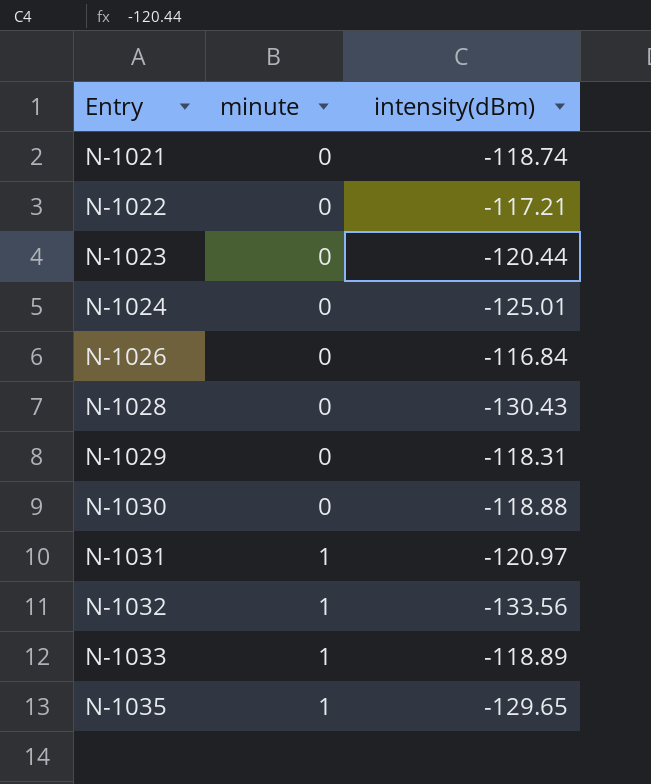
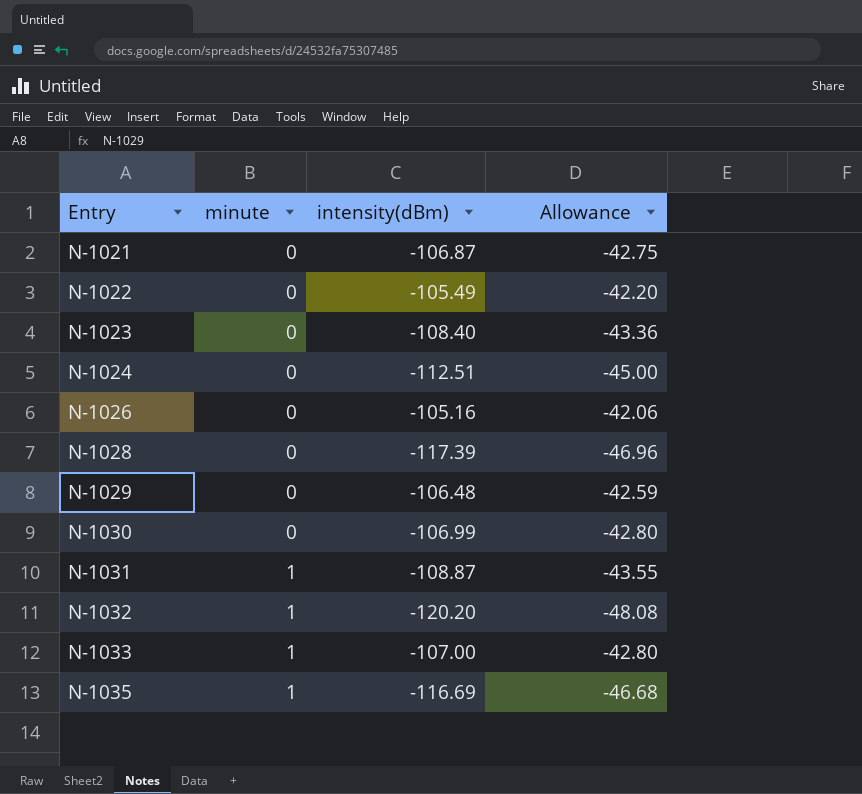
column Allowance | formula: none -> [intensity(dBm)] * 0.4
N-1021 | intensity(dBm): -118.74 -> -106.87
N-1022 | intensity(dBm): -117.21 -> -105.49
N-1023 | intensity(dBm): -120.44 -> -108.40
N-1024 | intensity(dBm): -125.01 -> -112.51
N-1026 | intensity(dBm): -116.84 -> -105.16
N-1028 | intensity(dBm): -130.43 -> -117.39
N-1029 | intensity(dBm): -118.31 -> -106.48
N-1030 | intensity(dBm): -118.88 -> -106.99
N-1031 | intensity(dBm): -120.97 -> -108.87
N-1032 | intensity(dBm): -133.56 -> -120.20
N-1033 | intensity(dBm): -118.89 -> -107.00
N-1035 | intensity(dBm): -129.65 -> -116.69

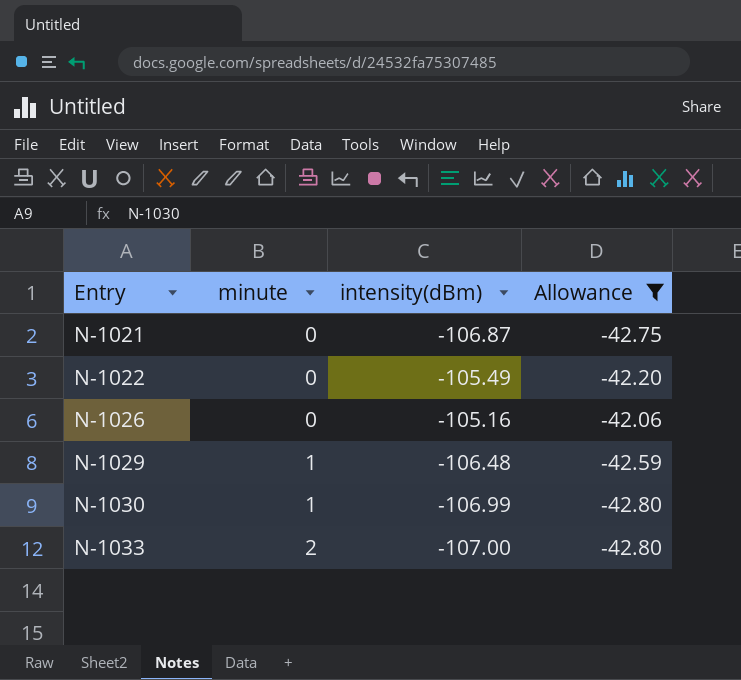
filter: none -> Allowance >= -42.80
N-1029 | minute: 0 -> 1
N-1030 | minute: 0 -> 1
N-1033 | minute: 1 -> 2

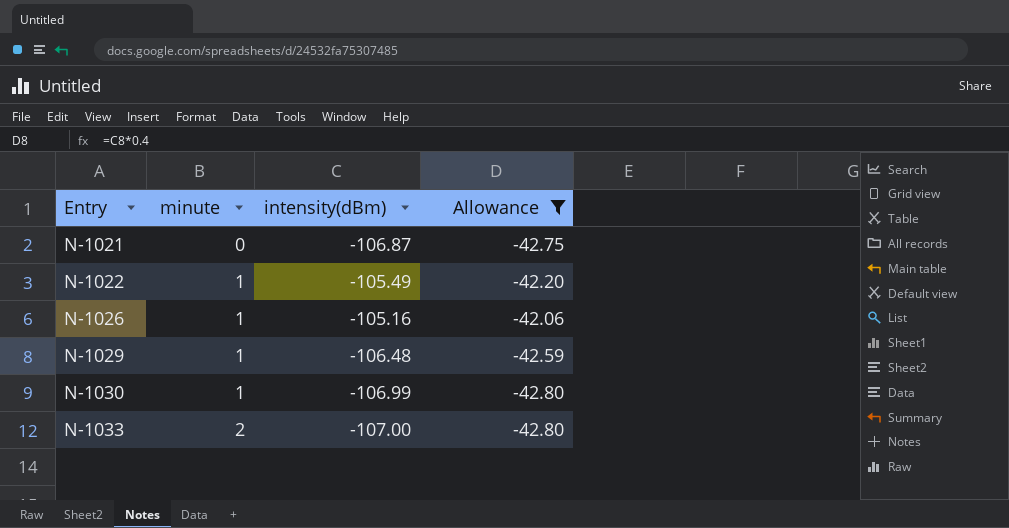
N-1022 | minute: 0 -> 1
N-1026 | minute: 0 -> 1

